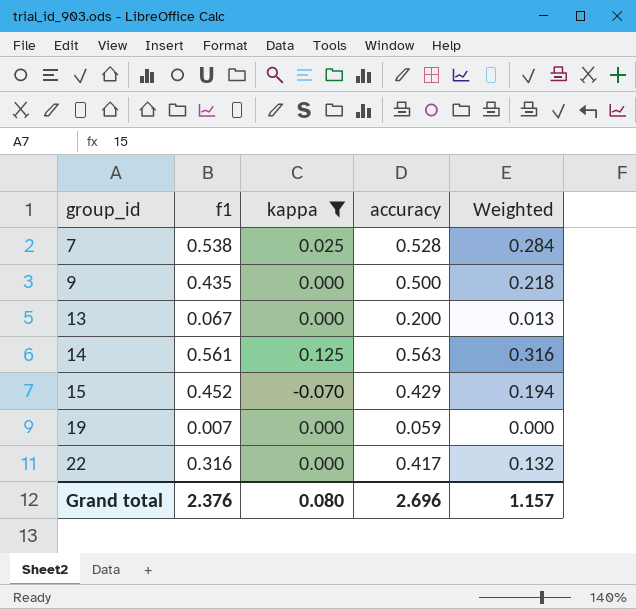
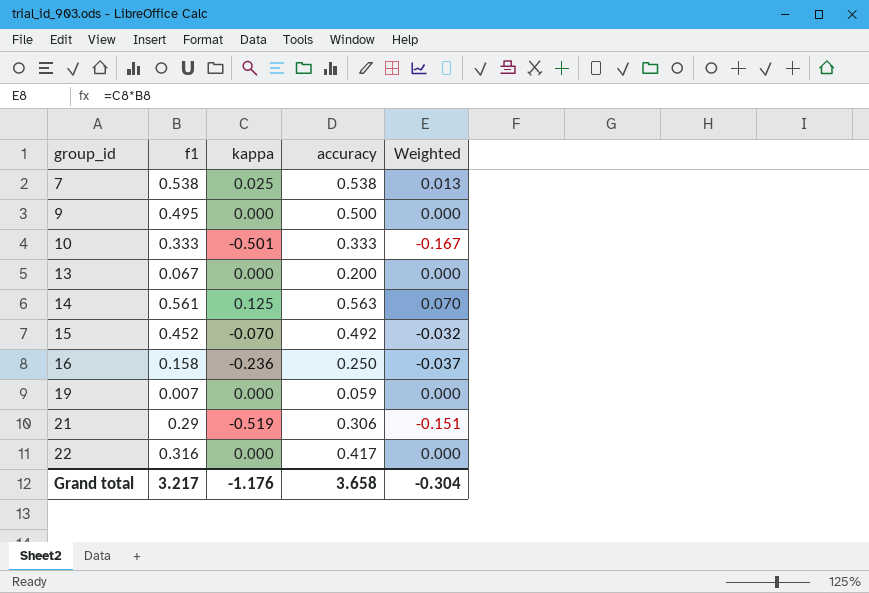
filter: kappa >= -0.070 -> none
column Weighted | formula: [f1] * [accuracy] -> [f1] * [kappa]
7 | accuracy: 0.528 -> 0.538
9 | f1: 0.435 -> 0.495
15 | accuracy: 0.429 -> 0.492
Grand total | f1: 2.376 -> 3.217
Grand total | kappa: 0.080 -> -1.176
Grand total | accuracy: 2.696 -> 3.658
Grand total | Weighted: 1.157 -> -0.304

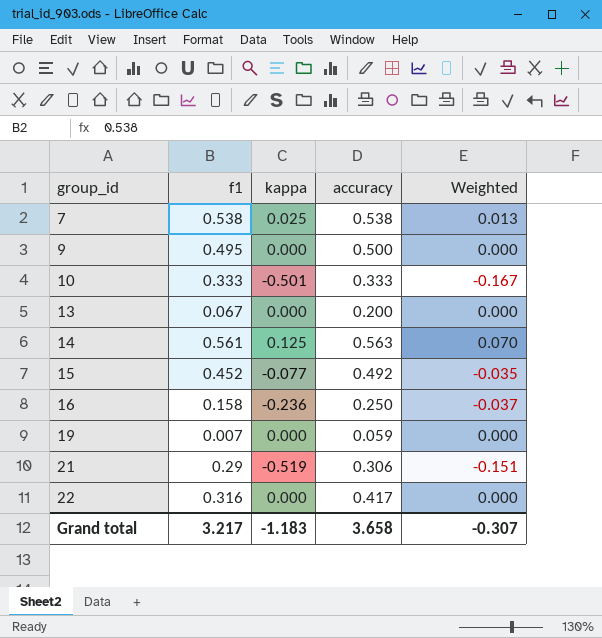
15 | kappa: -0.070 -> -0.077
15 | Weighted: -0.032 -> -0.035
Grand total | kappa: -1.176 -> -1.183
Grand total | Weighted: -0.304 -> -0.307

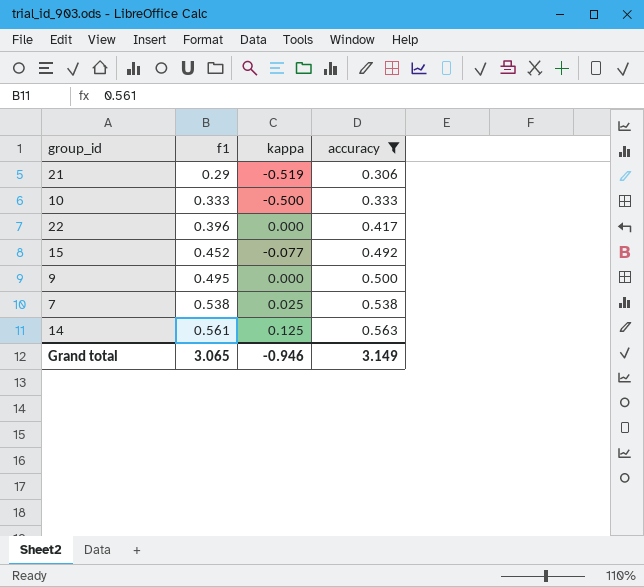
filter: none -> accuracy >= 0.306
row order: group_id ascending -> f1 ascending
column Weighted | formula: [f1] * [kappa] -> none
10 | kappa: -0.501 -> -0.500
22 | f1: 0.316 -> 0.396
Grand total | f1: 3.217 -> 3.065
Grand total | kappa: -1.183 -> -0.946
Grand total | accuracy: 3.658 -> 3.149

